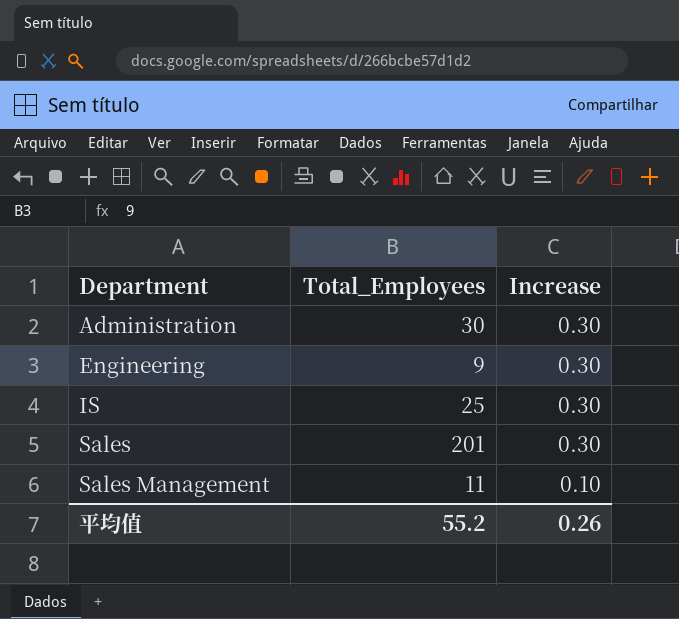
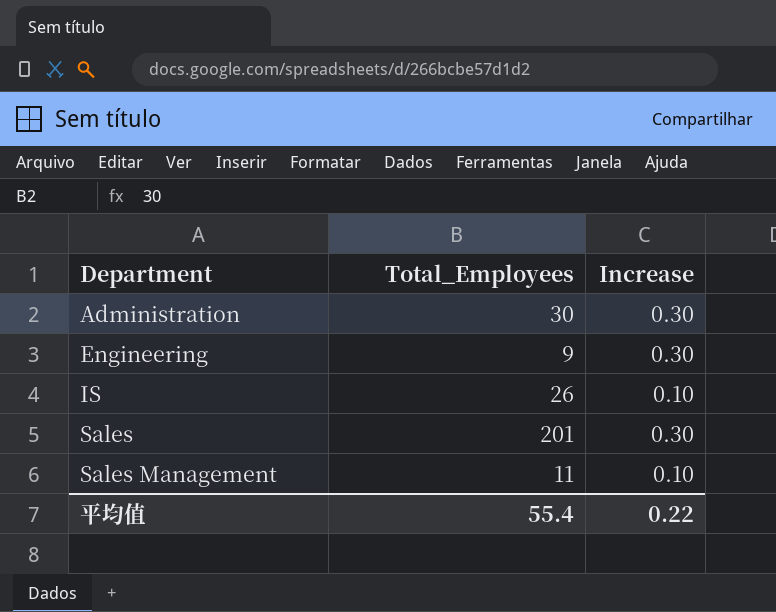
IS | Total_Employees: 25 -> 26
IS | Increase: 0.30 -> 0.10
平均值 | Total_Employees: 55.2 -> 55.4
平均值 | Increase: 0.26 -> 0.22

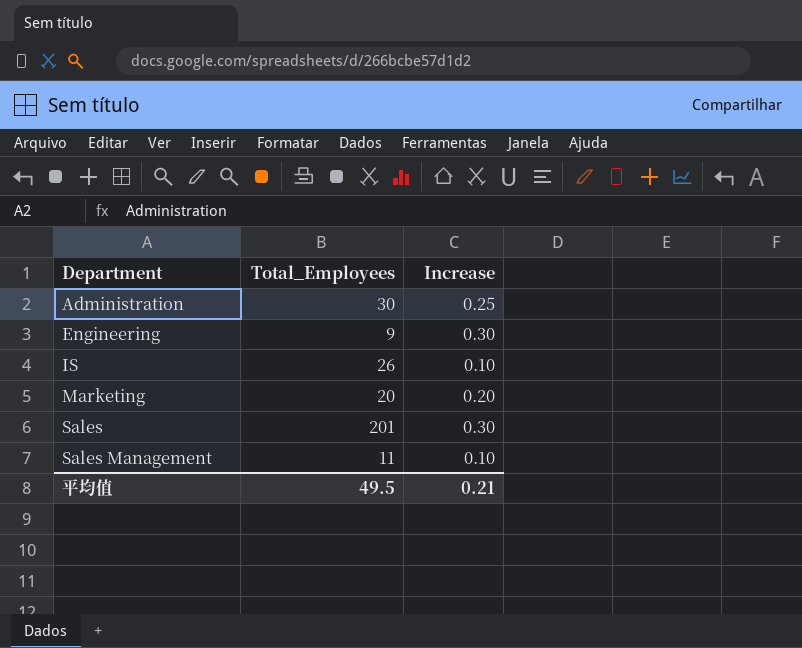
Administration | Increase: 0.30 -> 0.25
row Marketing: none -> 20 | 0.20
平均值 | Total_Employees: 55.4 -> 49.5
平均值 | Increase: 0.22 -> 0.21

